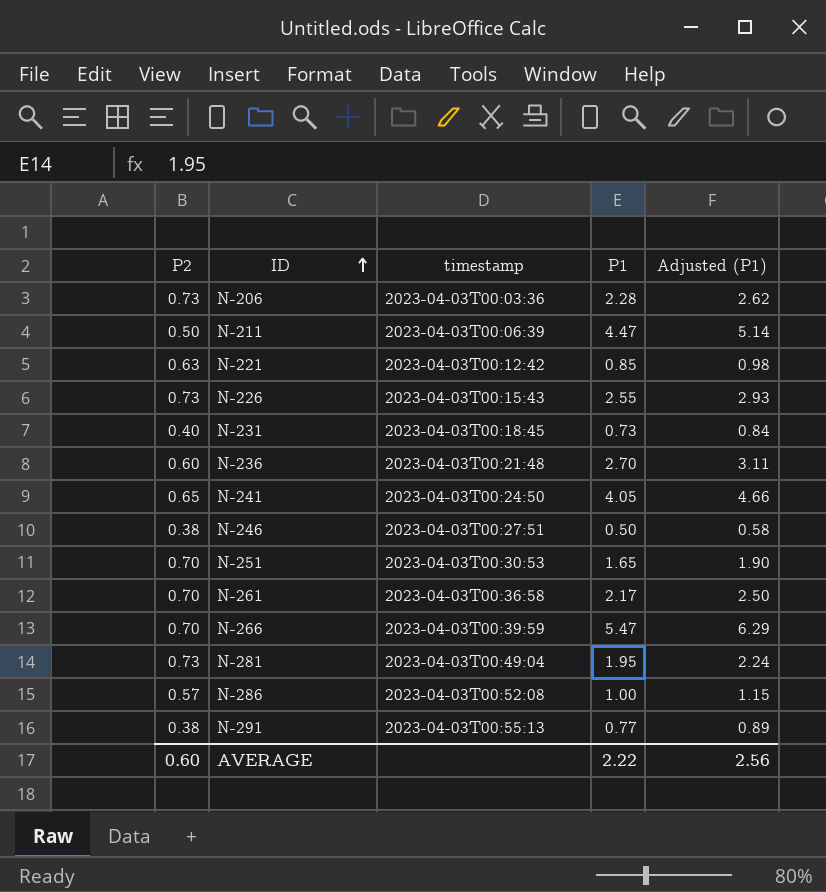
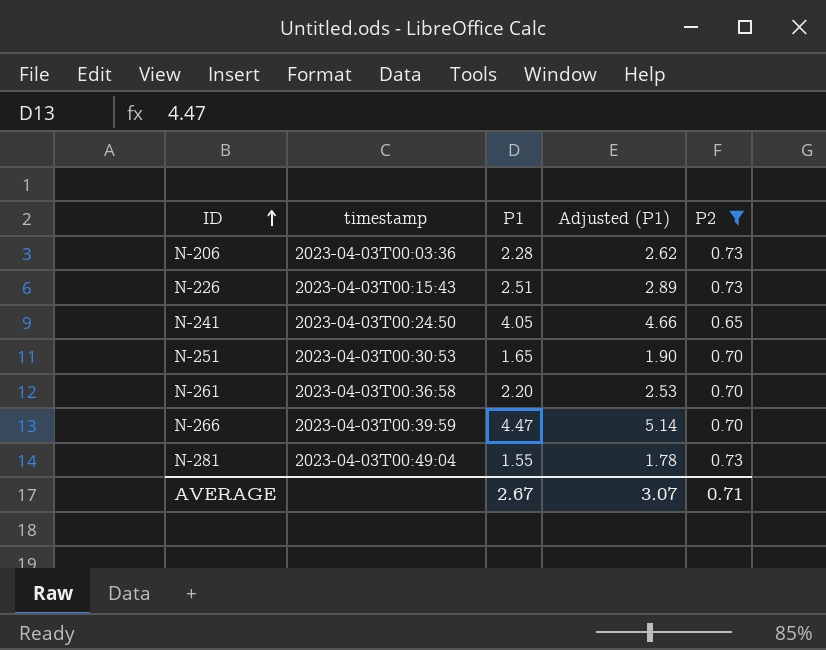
filter: none -> P2 >= 0.65
column P2 | position: 1 -> 5
N-226 | P1: 2.55 -> 2.51
N-226 | Adjusted (P1): 2.93 -> 2.89
N-261 | P1: 2.17 -> 2.20
N-261 | Adjusted (P1): 2.50 -> 2.53
N-266 | P1: 5.47 -> 4.47
N-266 | Adjusted (P1): 6.29 -> 5.14
N-281 | P1: 1.95 -> 1.55
N-281 | Adjusted (P1): 2.24 -> 1.78
AVERAGE | P1: 2.22 -> 2.67
AVERAGE | Adjusted (P1): 2.56 -> 3.07
AVERAGE | P2: 0.60 -> 0.71

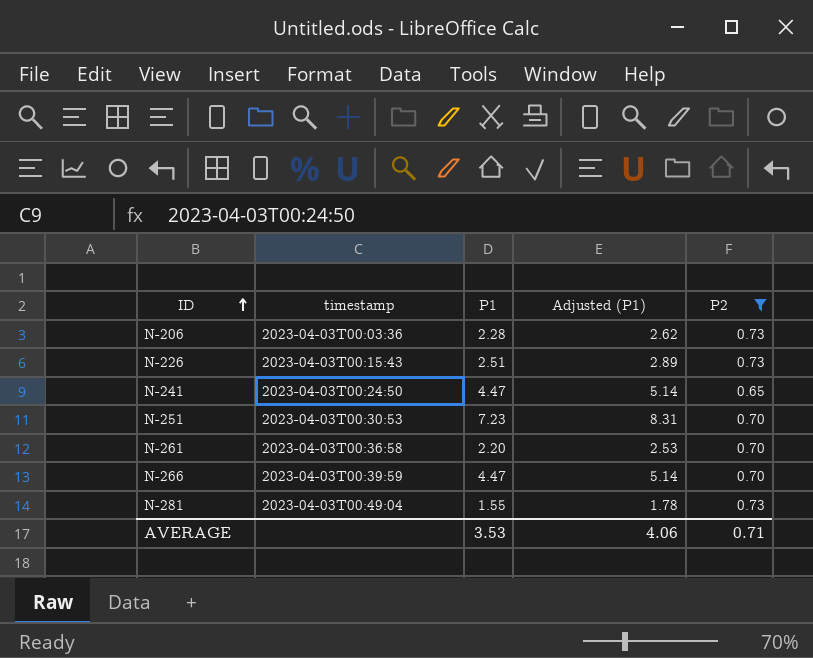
N-241 | P1: 4.05 -> 4.47
N-241 | Adjusted (P1): 4.66 -> 5.14
N-251 | P1: 1.65 -> 7.23
N-251 | Adjusted (P1): 1.90 -> 8.31
AVERAGE | P1: 2.67 -> 3.53
AVERAGE | Adjusted (P1): 3.07 -> 4.06

